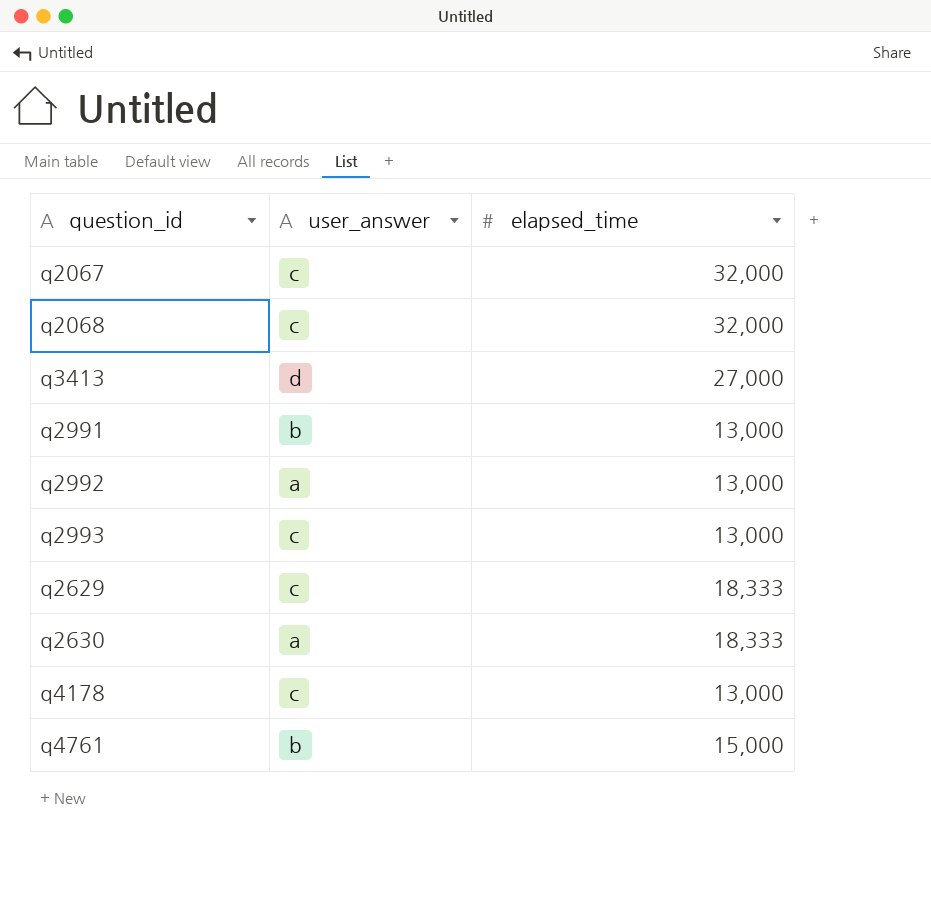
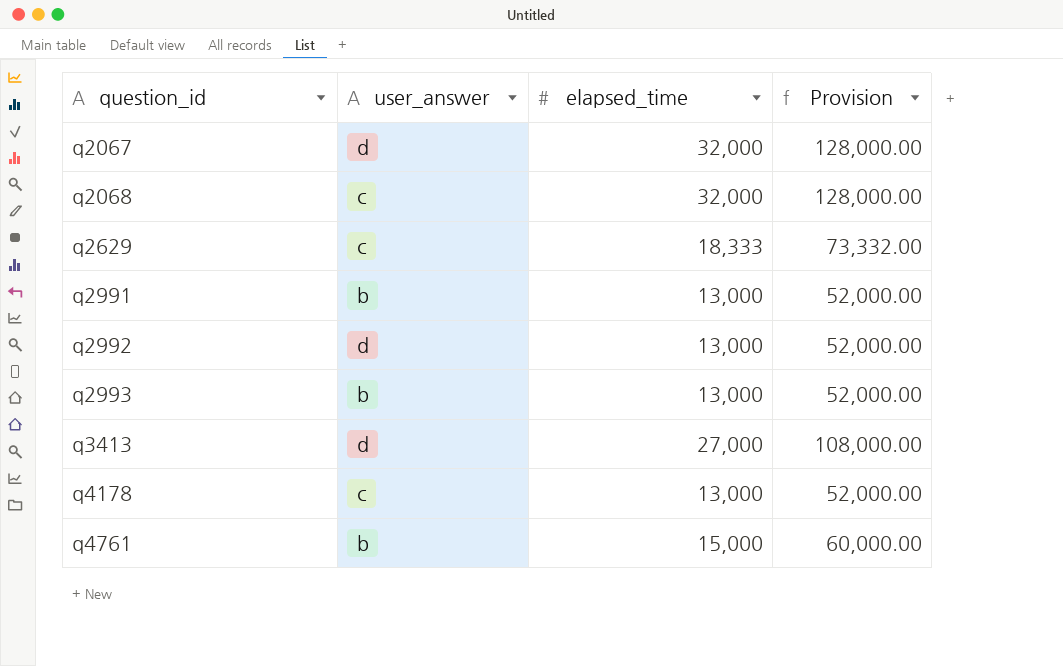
row order: none -> question_id ascending
column Provision | formula: none -> [elapsed_time] * 4
row q2630: a | 18,333 -> none
q2067 | user_answer: c -> d
q2992 | user_answer: a -> d
q2993 | user_answer: c -> b

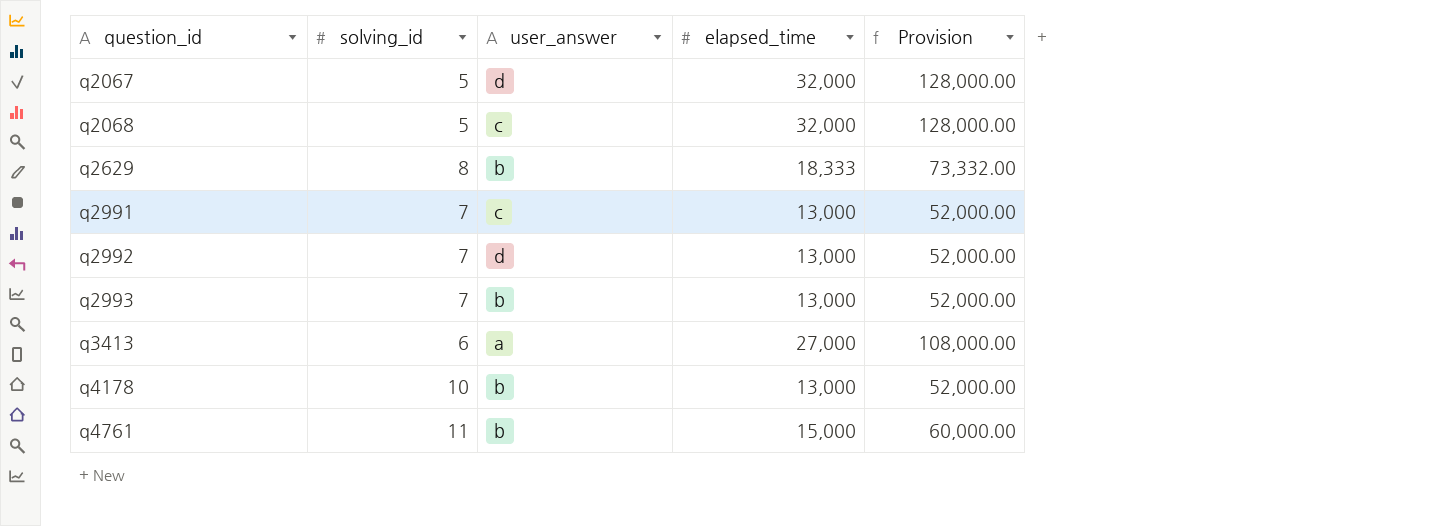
column solving_id | position: none -> 2
q2629 | user_answer: c -> b
q2991 | user_answer: b -> c
q3413 | user_answer: d -> a
q4178 | user_answer: c -> b

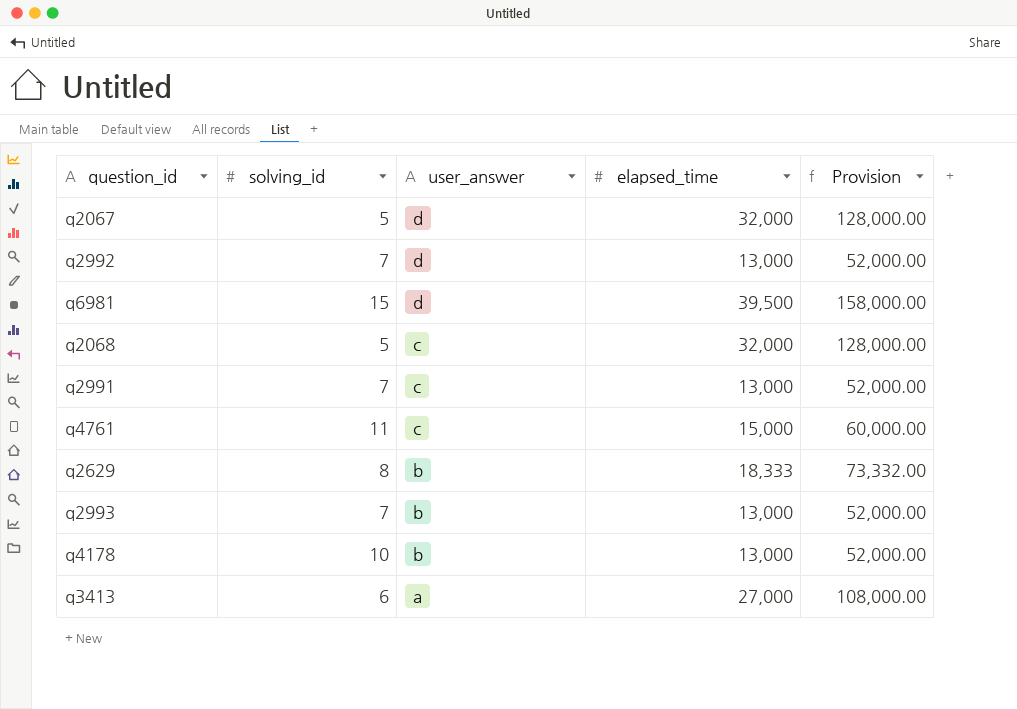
row order: question_id ascending -> user_answer descending
row q6981: none -> 15 | d | 39,500 | 158,000.00
q4761 | user_answer: b -> c

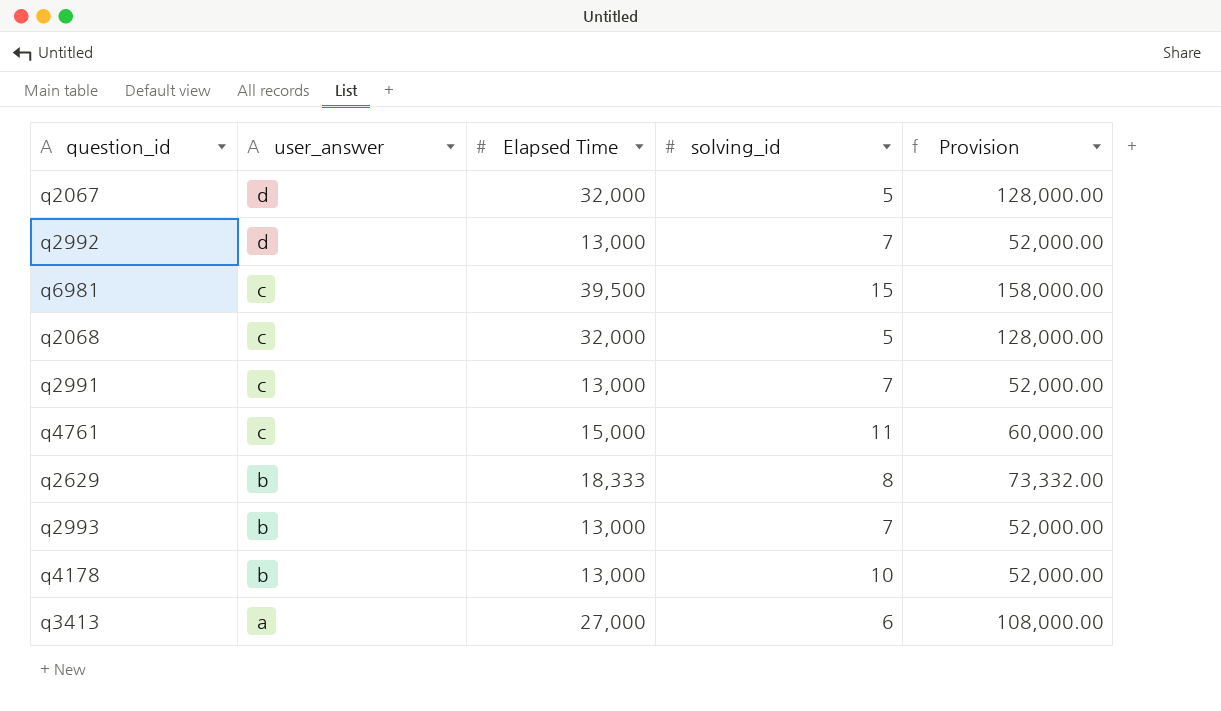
column name: elapsed_time -> Elapsed Time
column solving_id | position: 2 -> 4
q6981 | user_answer: d -> c

